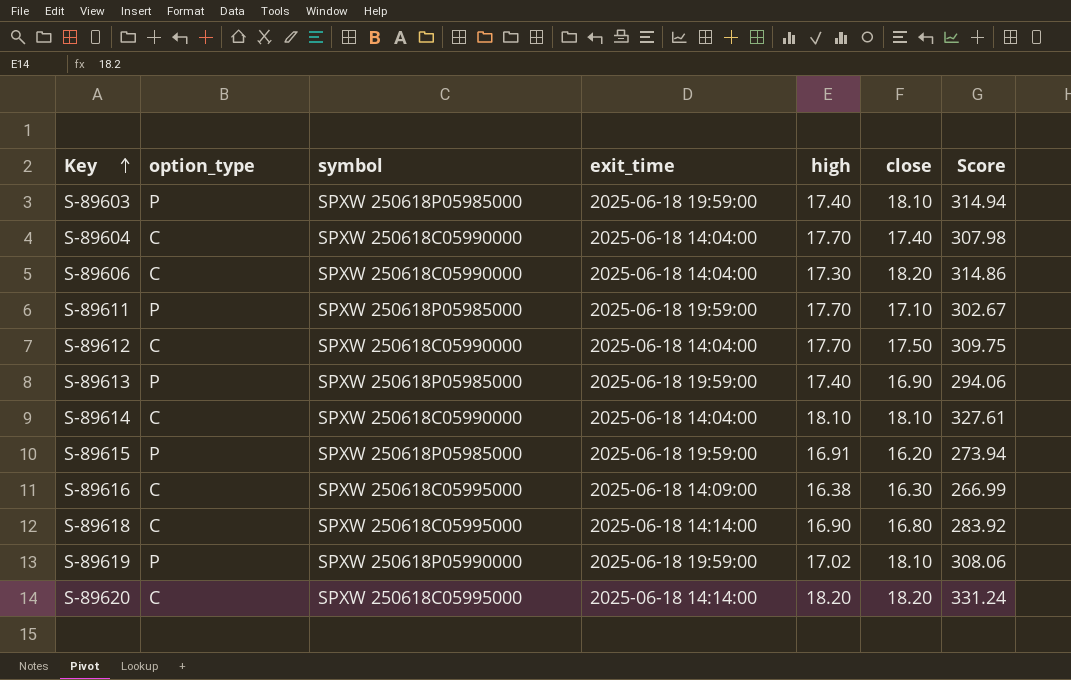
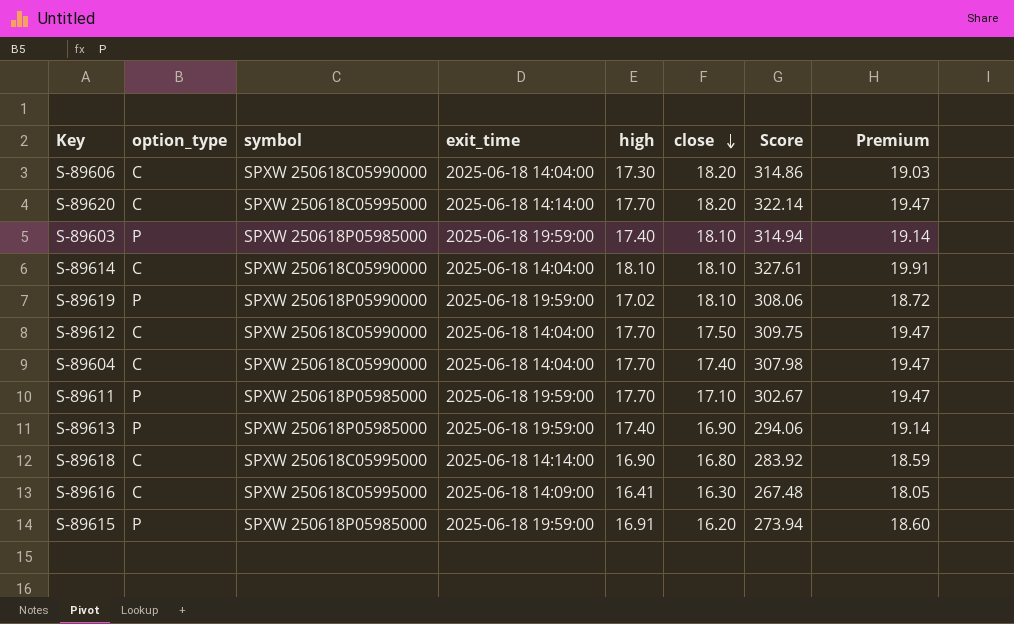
row order: Key ascending -> close descending
column Premium | formula: none -> [high] * 1.1
S-89620 | high: 18.20 -> 17.70
S-89620 | Score: 331.24 -> 322.14
S-89616 | high: 16.38 -> 16.41
S-89616 | Score: 266.99 -> 267.48

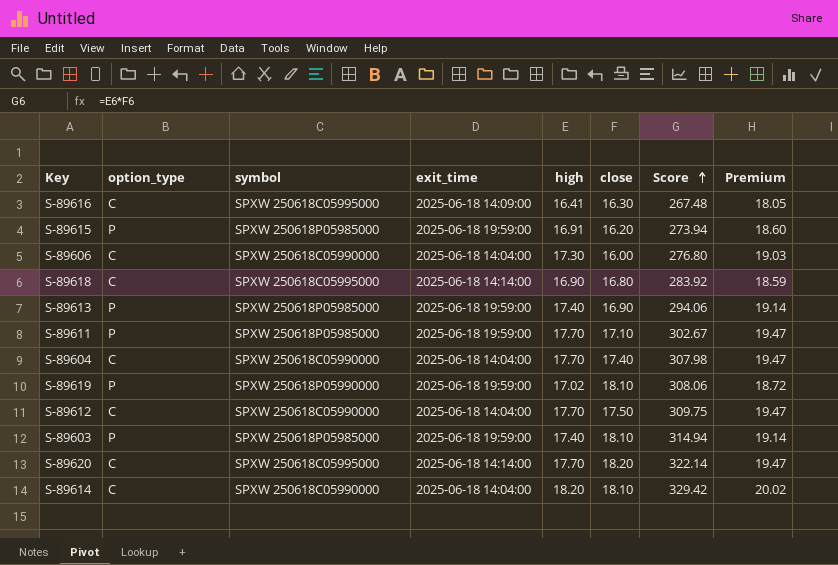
row order: close descending -> Score ascending
S-89606 | close: 18.20 -> 16.00
S-89606 | Score: 314.86 -> 276.80
S-89614 | high: 18.10 -> 18.20
S-89614 | Score: 327.61 -> 329.42
S-89614 | Premium: 19.91 -> 20.02

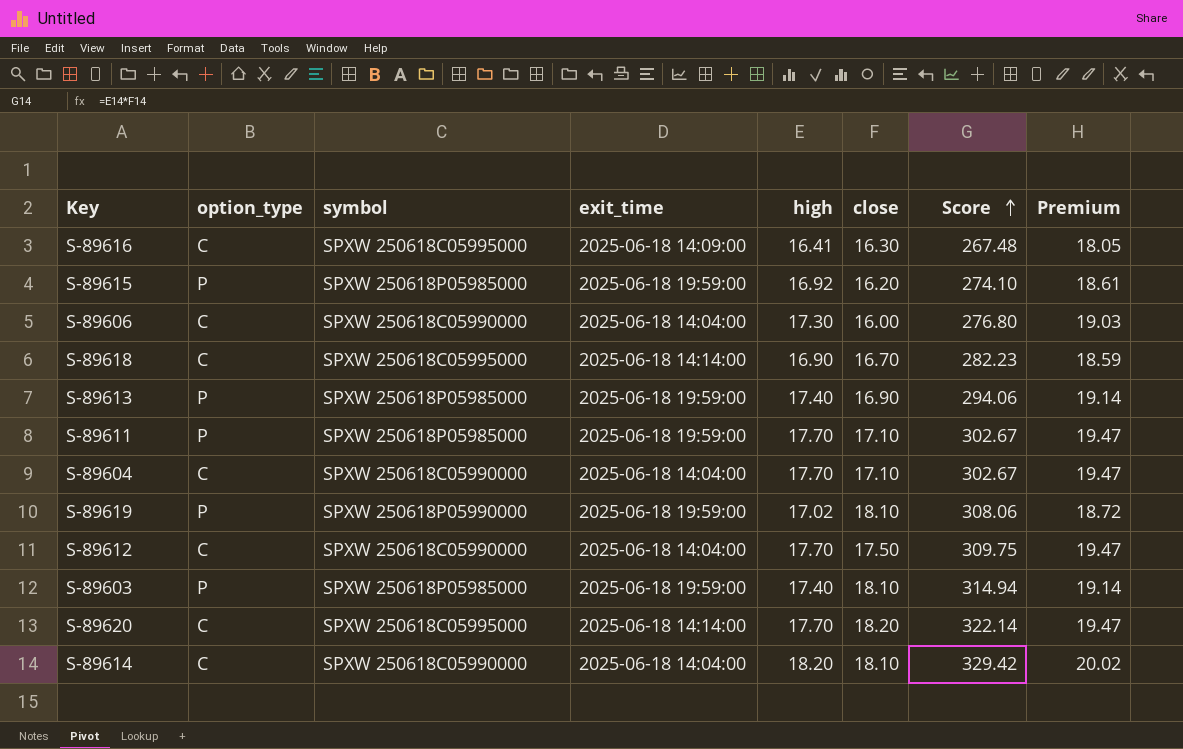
S-89615 | high: 16.91 -> 16.92
S-89615 | Score: 273.94 -> 274.10
S-89615 | Premium: 18.60 -> 18.61
S-89618 | close: 16.80 -> 16.70
S-89618 | Score: 283.92 -> 282.23
S-89604 | close: 17.40 -> 17.10
S-89604 | Score: 307.98 -> 302.67

